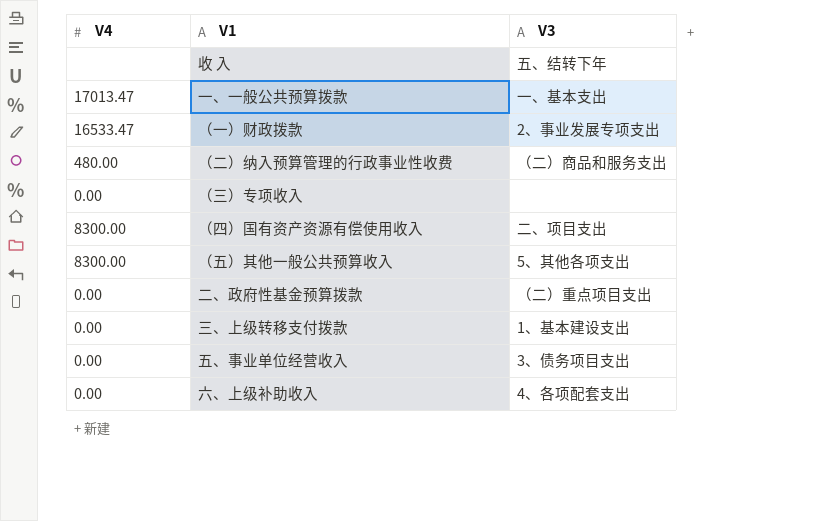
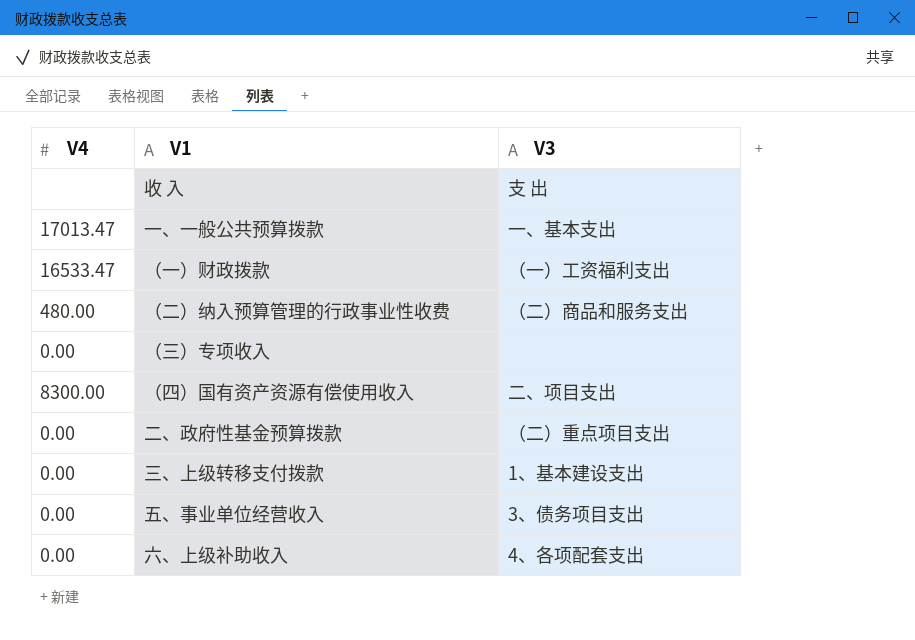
row （五）其他一般公共预算收入: 8300.00 | 5、其他各项支出 -> none
收 入 | V3: 五、结转下年 -> 支 出
（一）财政拨款 | V3: 2、事业发展专项支出 -> （一）工资福利支出

